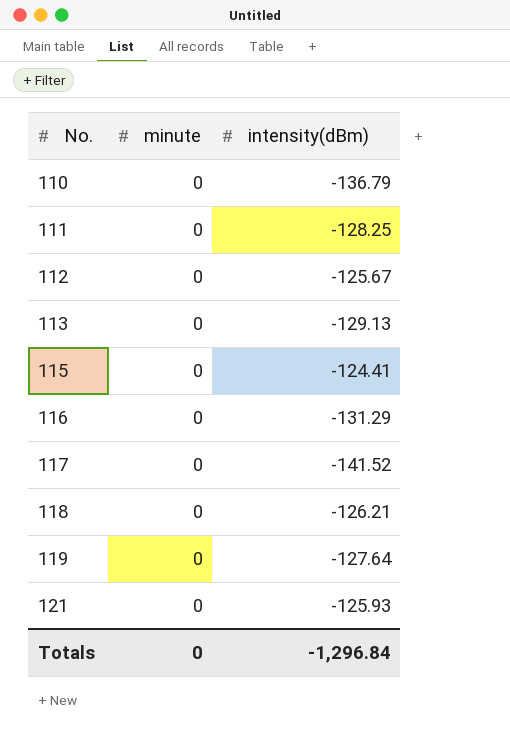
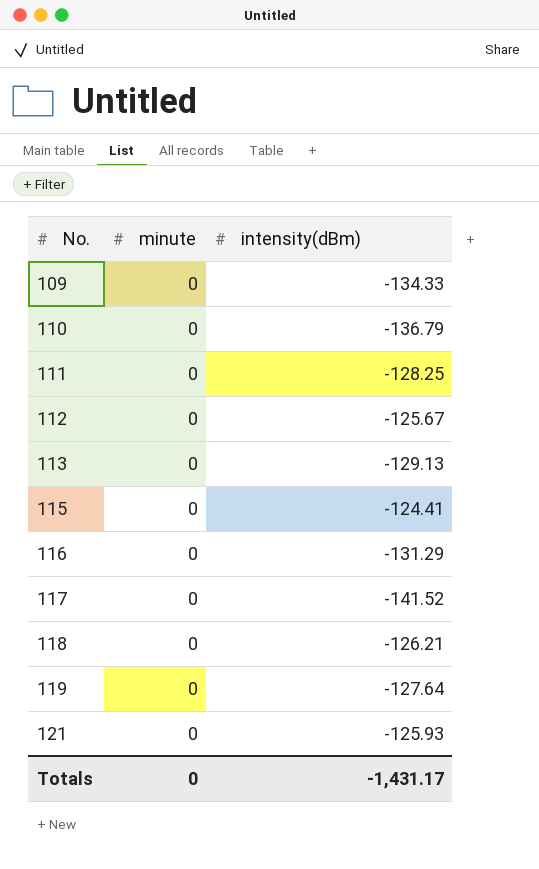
row 109: none -> 0 | -134.33
Totals | intensity(dBm): -1,296.84 -> -1,431.17

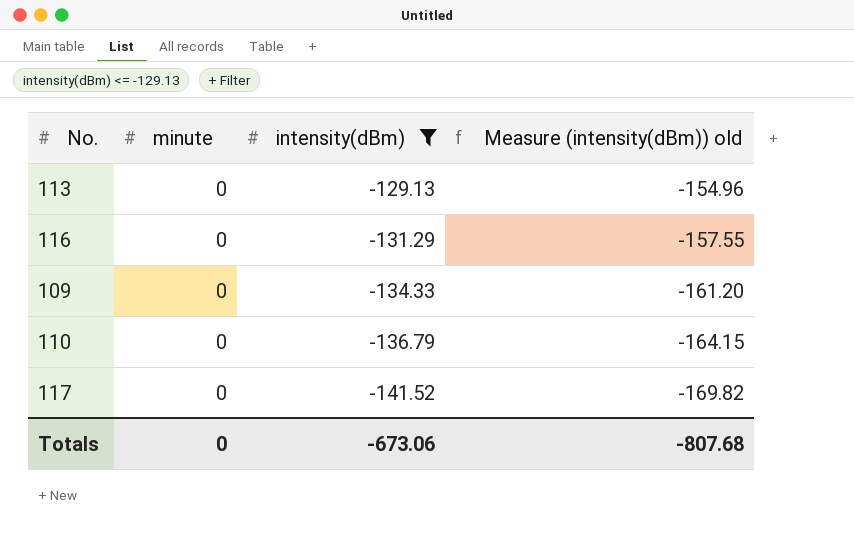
filter: none -> intensity(dBm) <= -129.13
row order: No. ascending -> intensity(dBm) descending
column Measure (intensity(dBm)) old | formula: none -> [intensity(dBm)] * 1.2
Totals | intensity(dBm): -1,431.17 -> -673.06

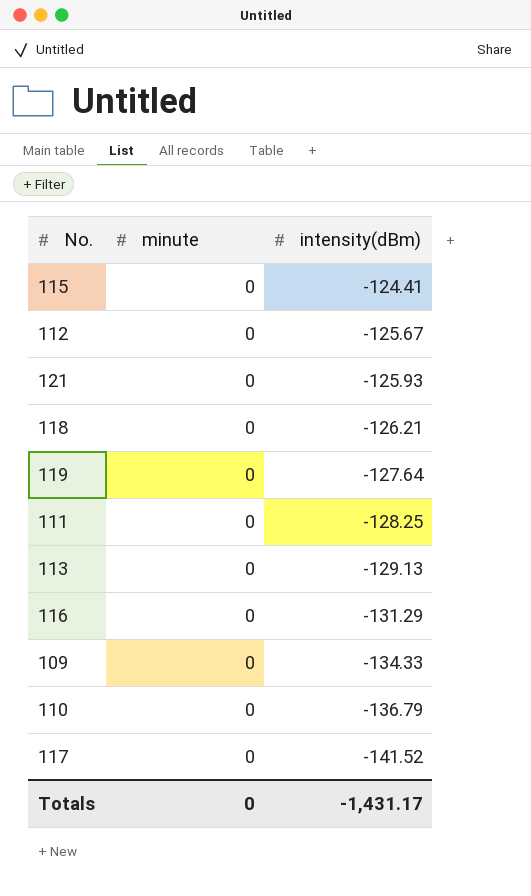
filter: intensity(dBm) <= -129.13 -> none
column Measure (intensity(dBm)) old | formula: [intensity(dBm)] * 1.2 -> none
Totals | intensity(dBm): -673.06 -> -1,431.17

